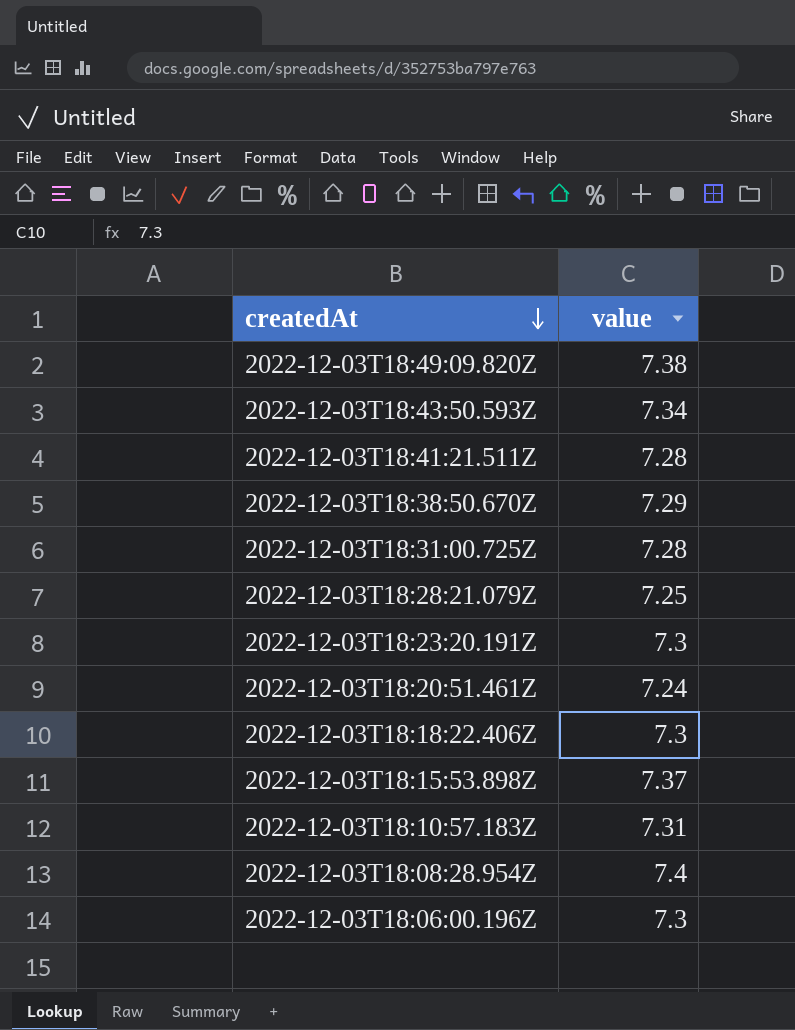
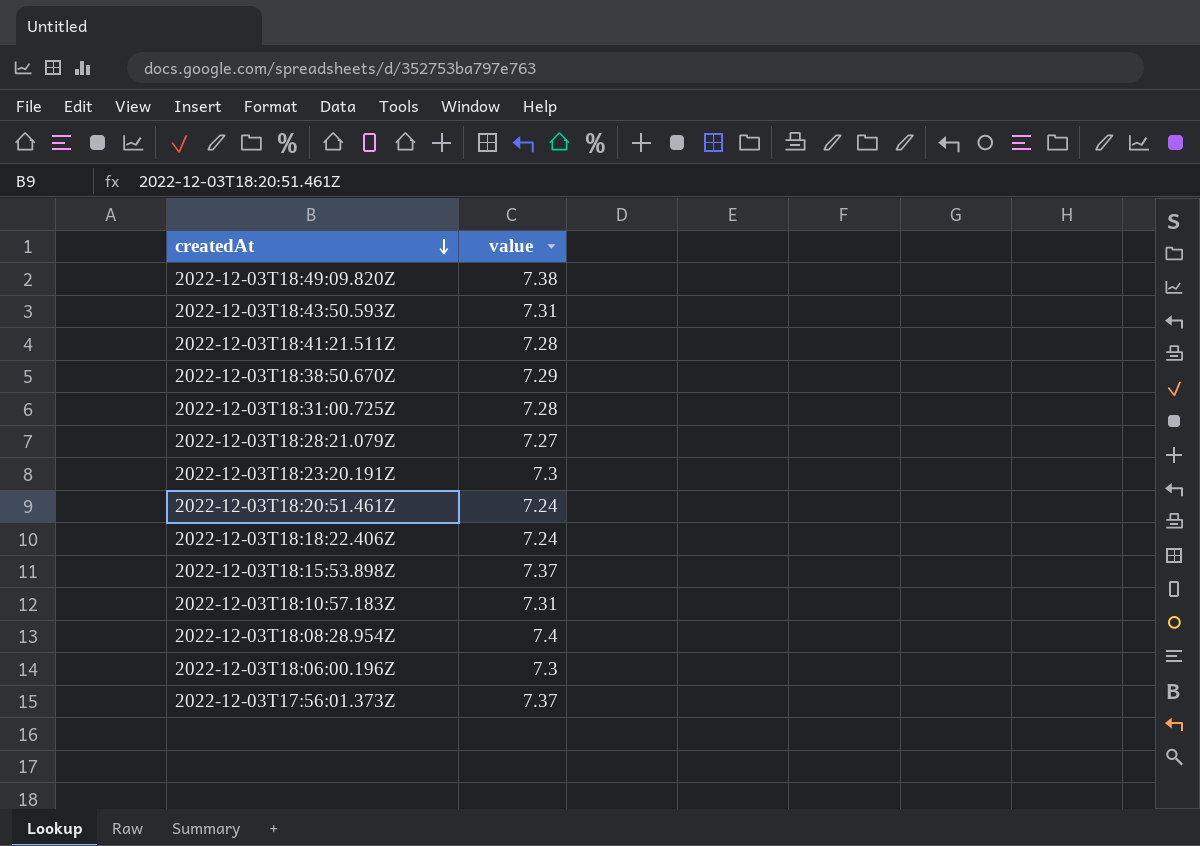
2022-12-03T18:43:50.593Z | value: 7.34 -> 7.31
2022-12-03T18:28:21.079Z | value: 7.25 -> 7.27
2022-12-03T18:18:22.406Z | value: 7.3 -> 7.24
row 2022-12-03T17:56:01.373Z: none -> 7.37

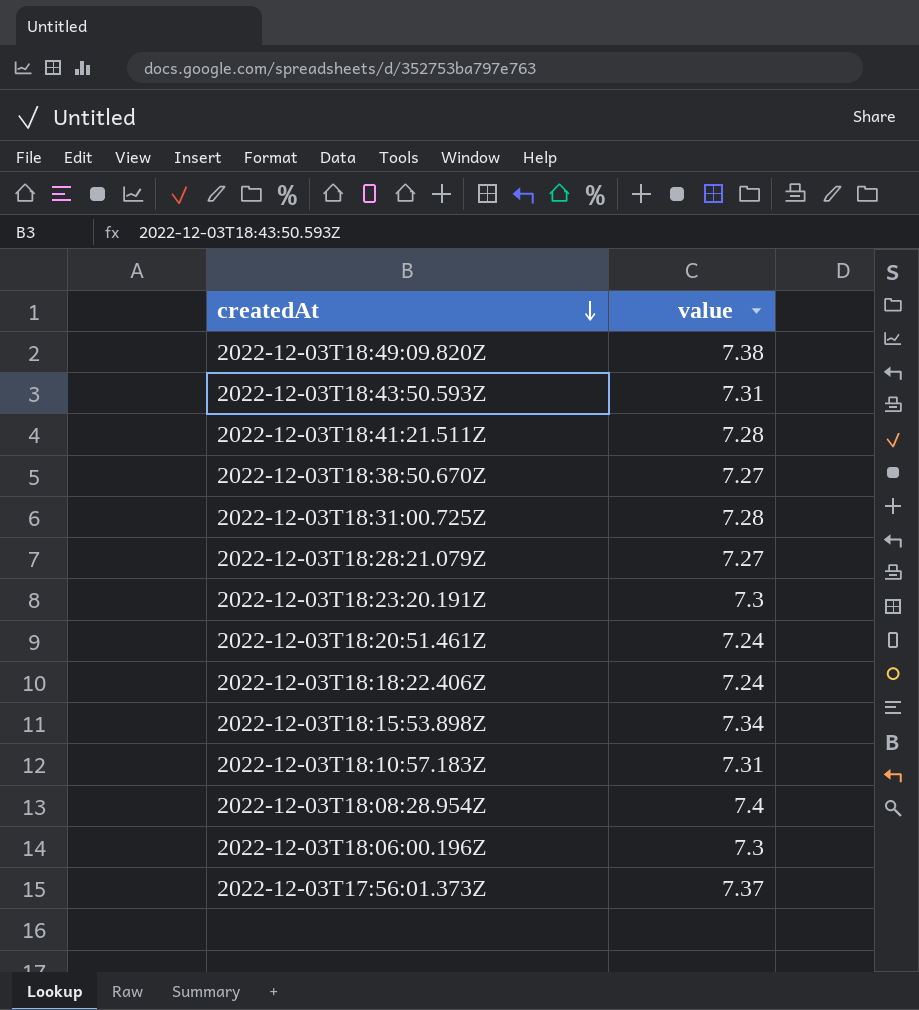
2022-12-03T18:38:50.670Z | value: 7.29 -> 7.27
2022-12-03T18:15:53.898Z | value: 7.37 -> 7.34

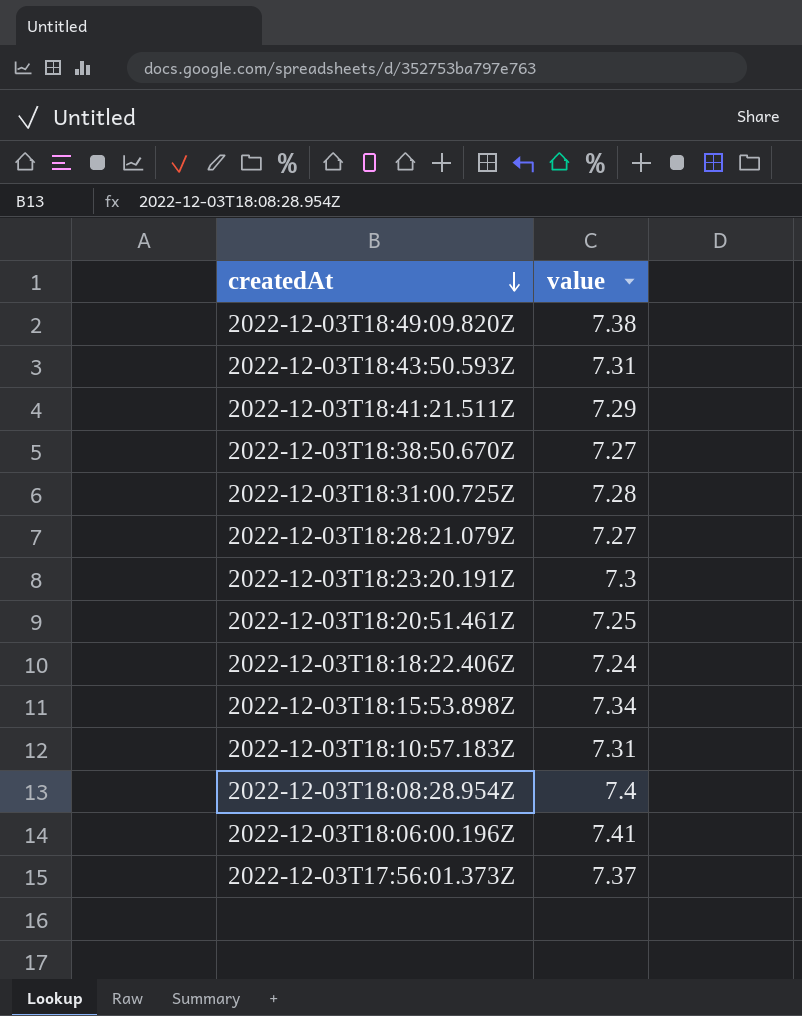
2022-12-03T18:41:21.511Z | value: 7.28 -> 7.29
2022-12-03T18:20:51.461Z | value: 7.24 -> 7.25
2022-12-03T18:06:00.196Z | value: 7.3 -> 7.41

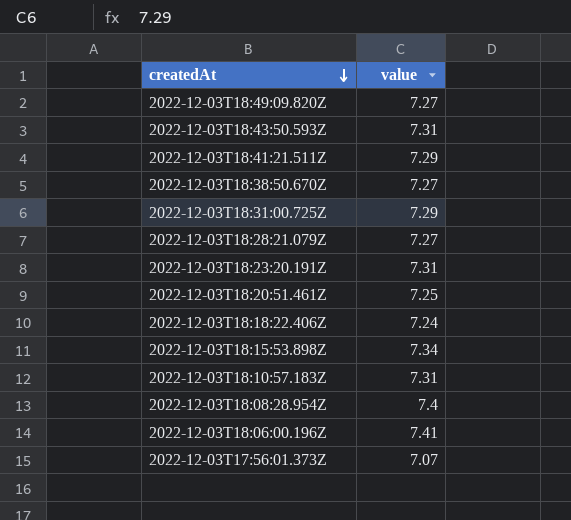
2022-12-03T18:49:09.820Z | value: 7.38 -> 7.27
2022-12-03T18:31:00.725Z | value: 7.28 -> 7.29
2022-12-03T18:23:20.191Z | value: 7.3 -> 7.31
2022-12-03T17:56:01.373Z | value: 7.37 -> 7.07

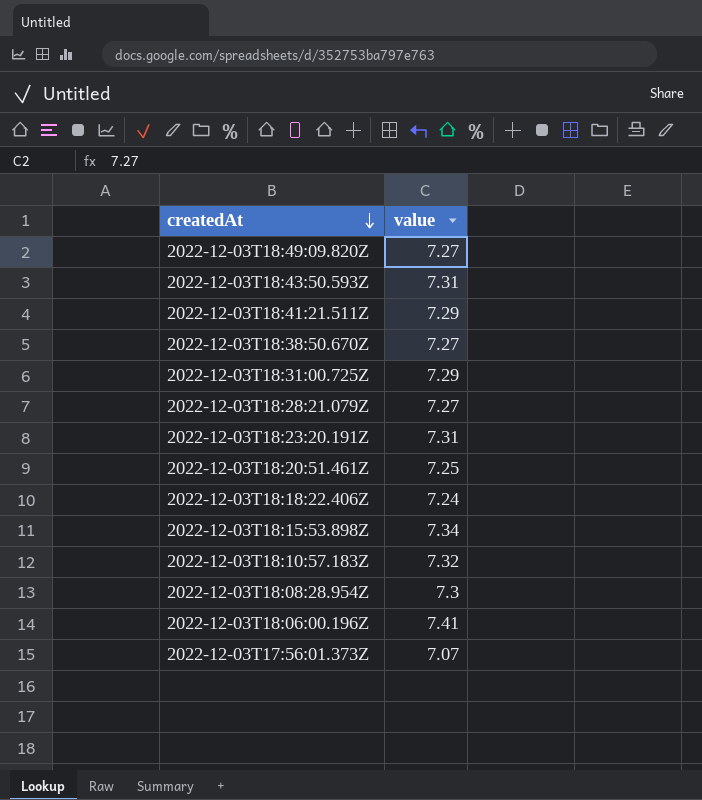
2022-12-03T18:10:57.183Z | value: 7.31 -> 7.32
2022-12-03T18:08:28.954Z | value: 7.4 -> 7.3

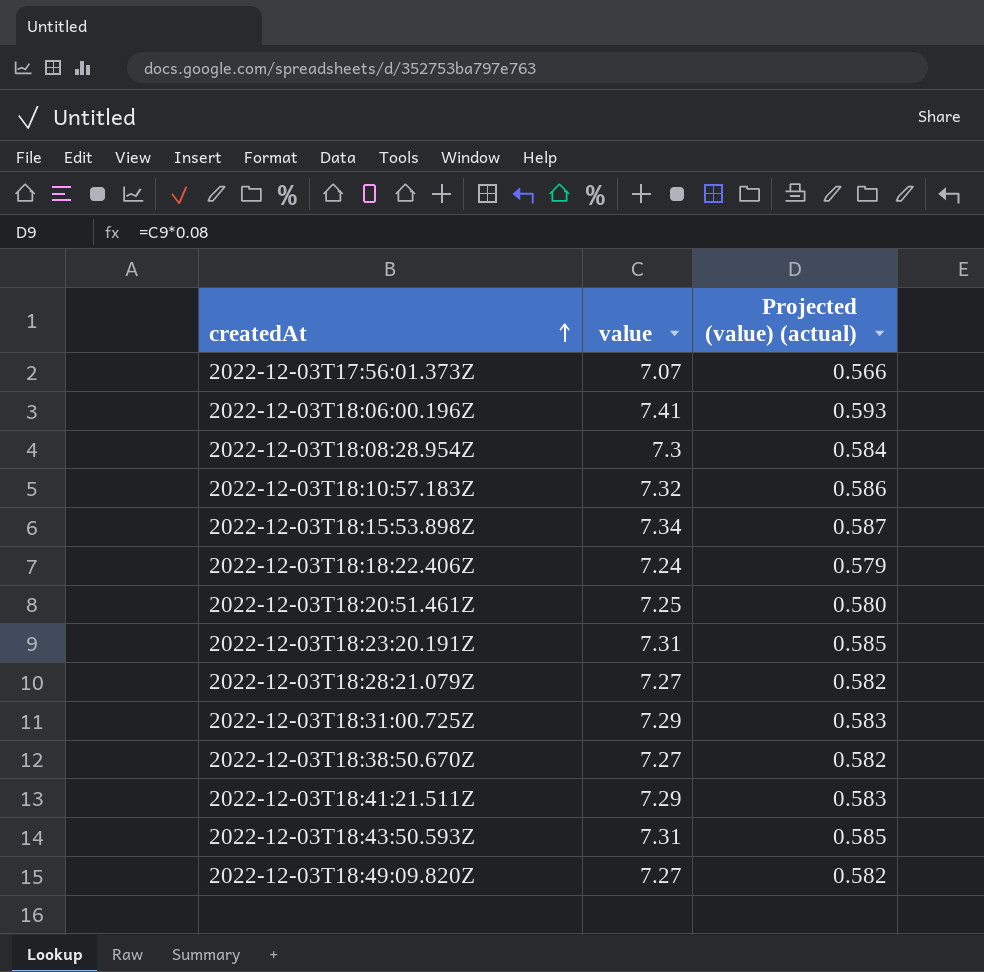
row order: createdAt descending -> createdAt ascending
column Projected (value) (actual) | formula: none -> [value] * 0.08

